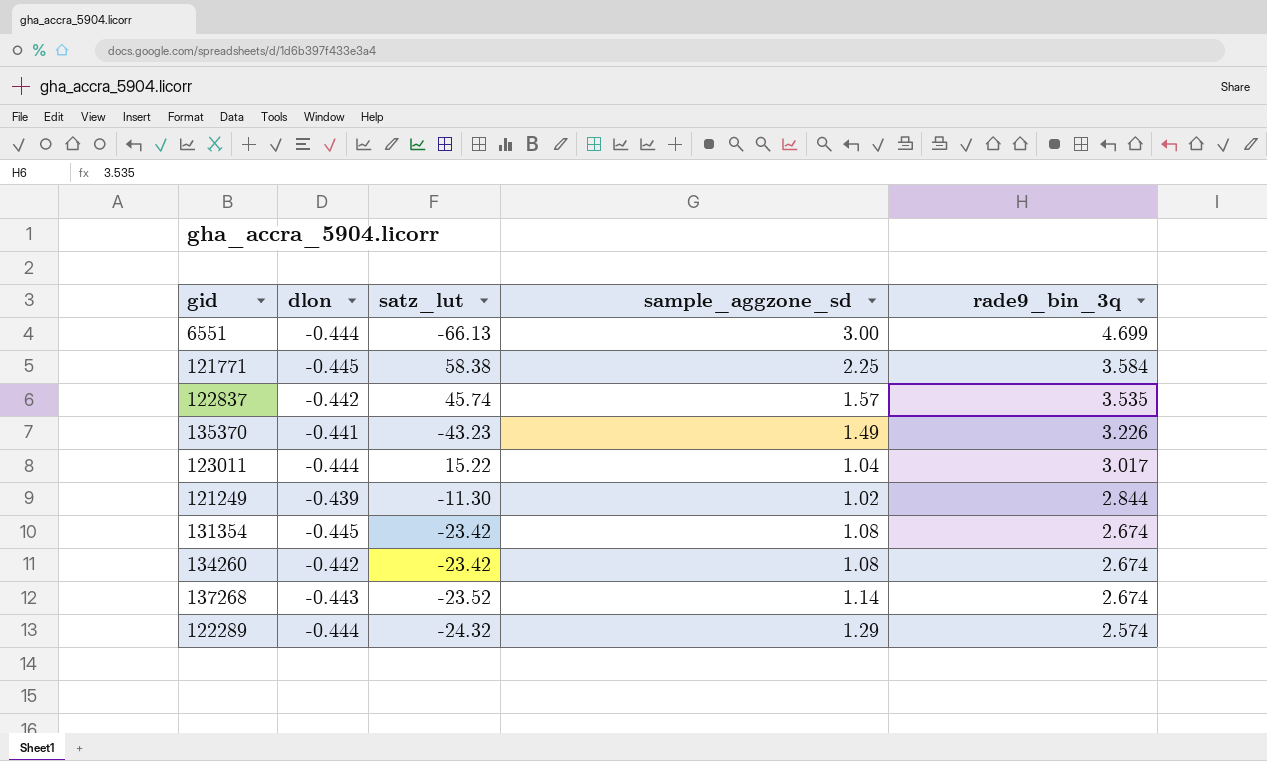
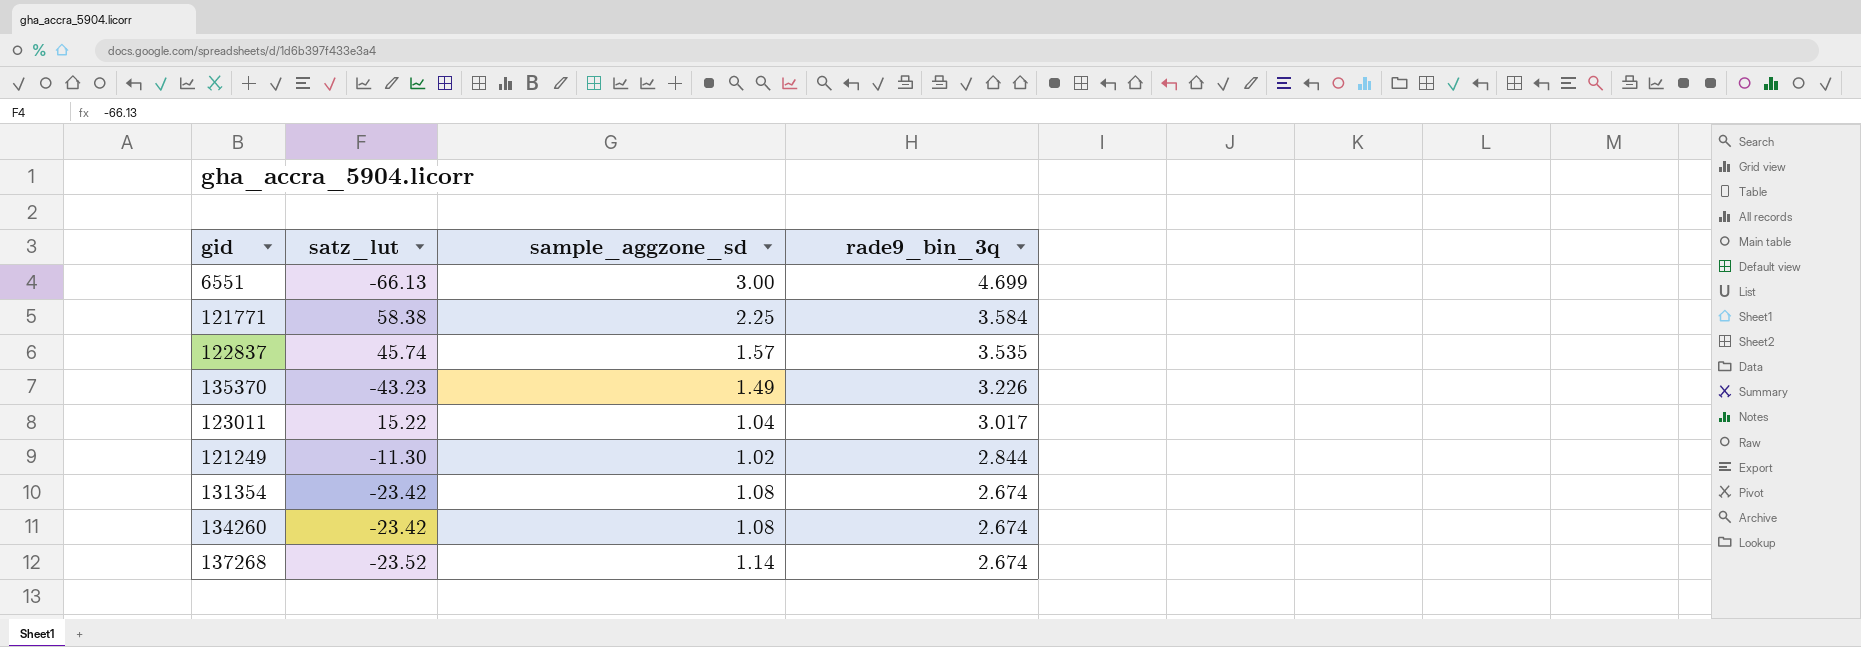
column dlon | position: 2 -> none
row 122289: -0.444 | -24.32 | 1.29 | 2.574 -> none

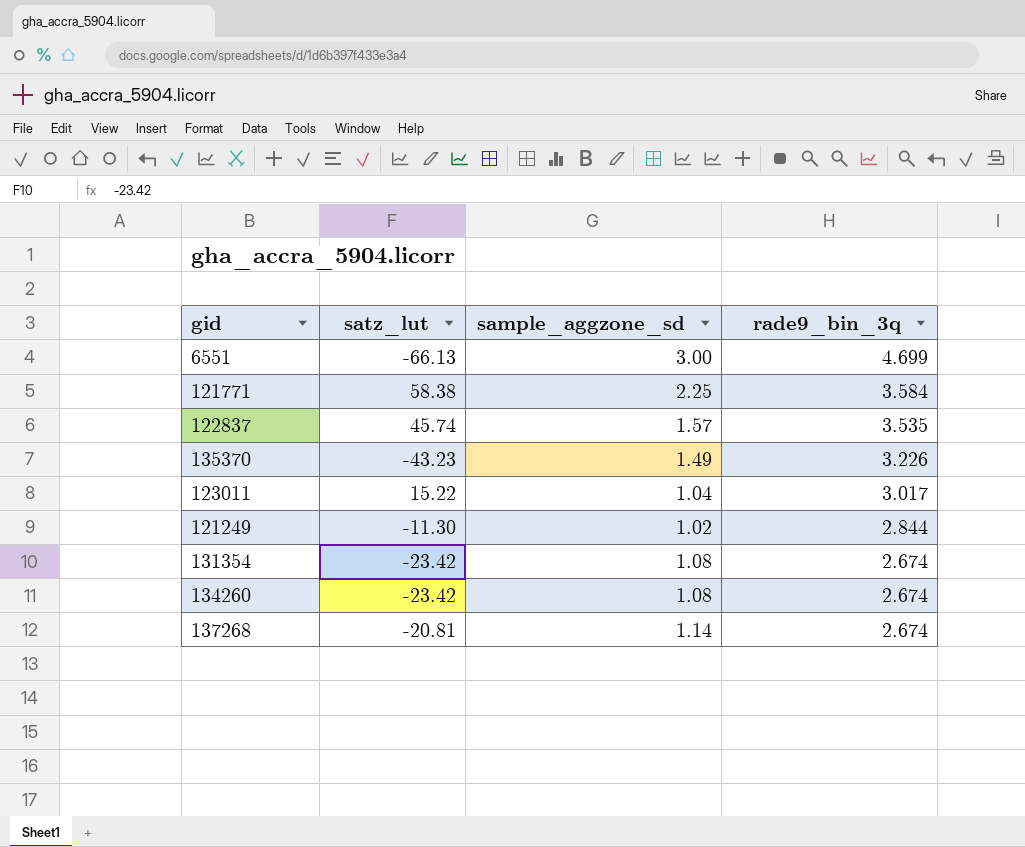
137268 | satz_lut: -23.52 -> -20.81

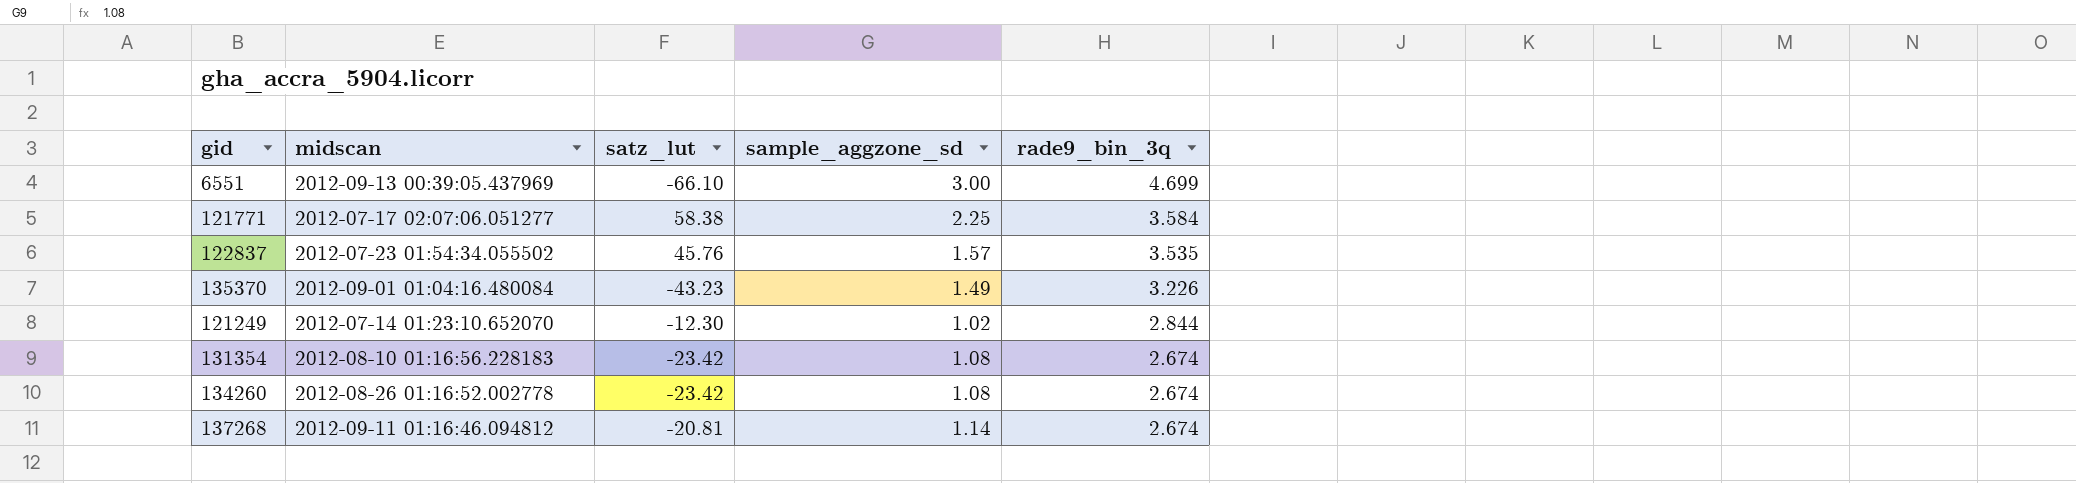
column midscan | position: none -> 2
row 123011: 15.22 | 1.04 | 3.017 -> none
6551 | satz_lut: -66.13 -> -66.10
122837 | satz_lut: 45.74 -> 45.76
121249 | satz_lut: -11.30 -> -12.30

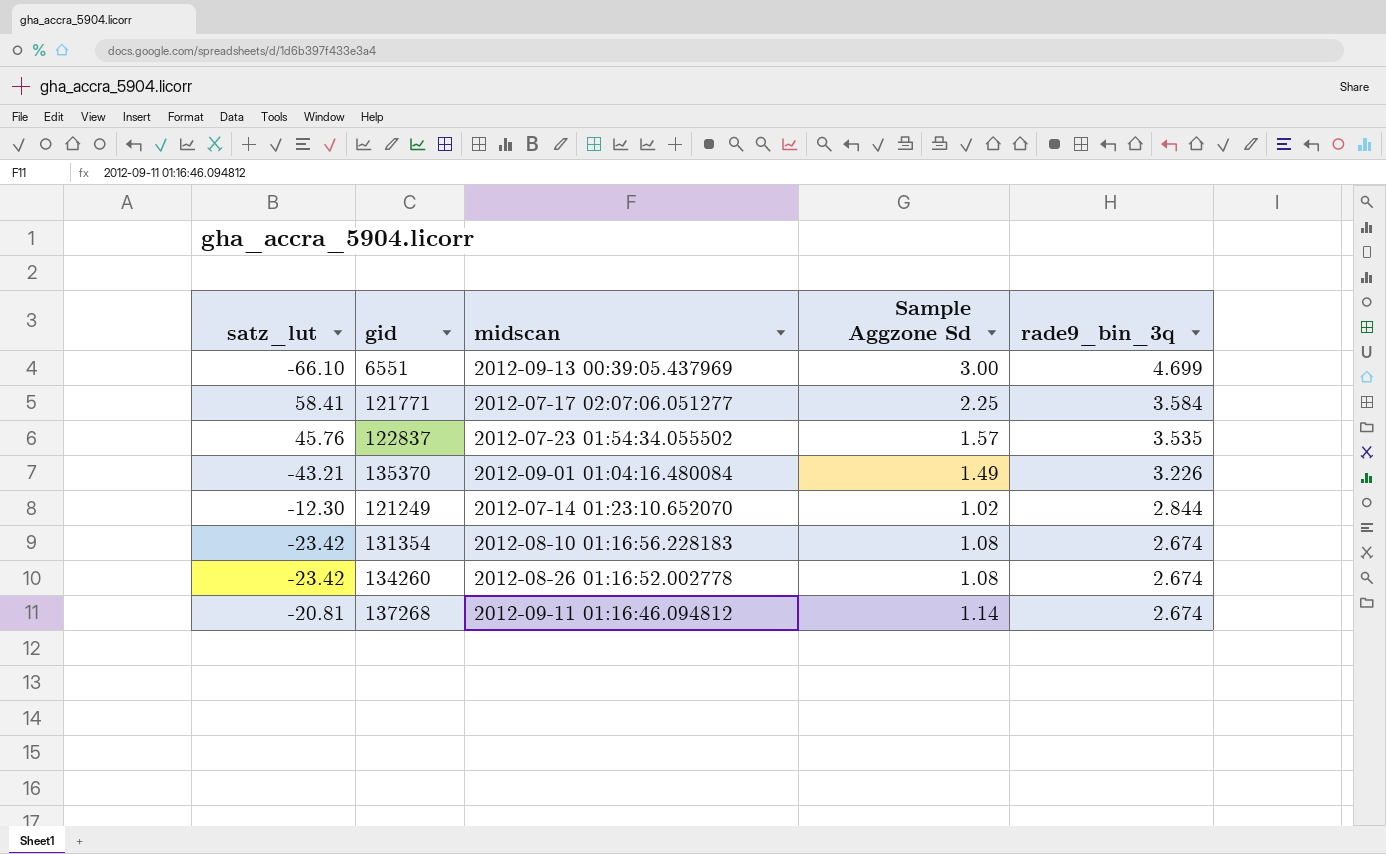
column satz_lut | position: 3 -> 1
column name: sample_aggzone_sd -> Sample Aggzone Sd
121771 | satz_lut: 58.38 -> 58.41
135370 | satz_lut: -43.23 -> -43.21

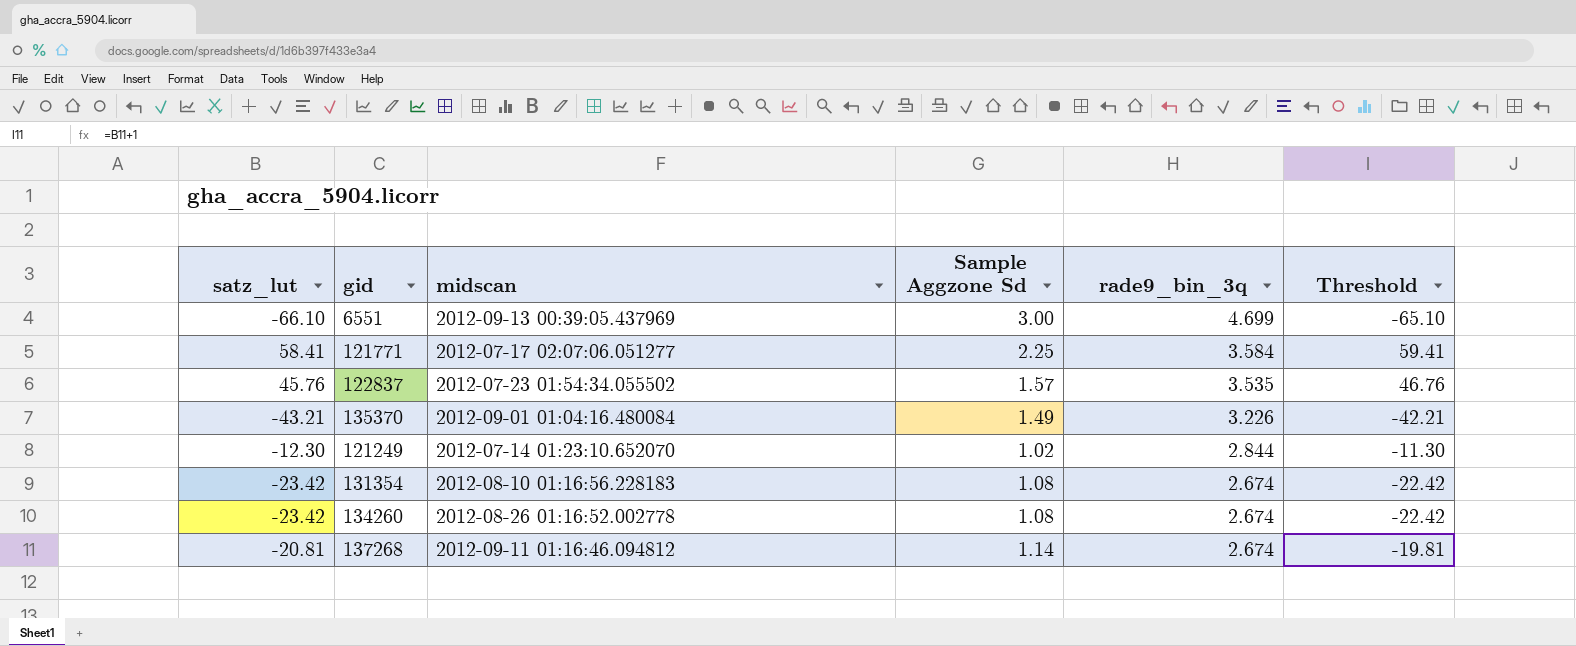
column Threshold | formula: none -> [satz_lut] + 1

